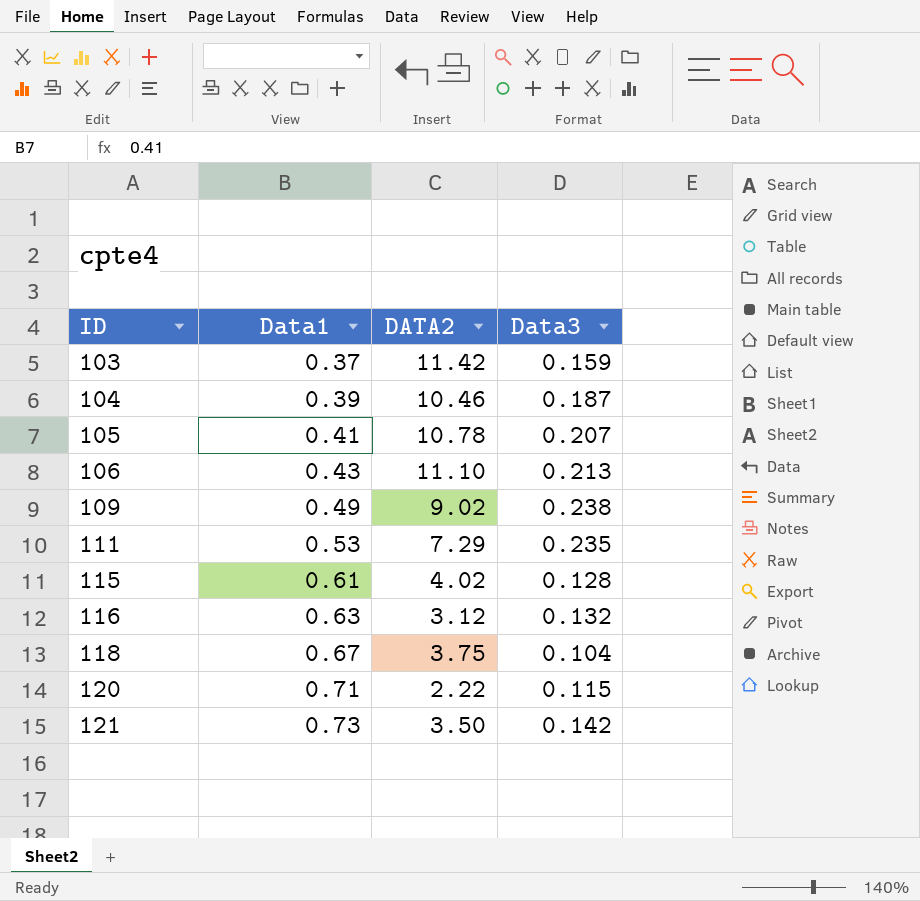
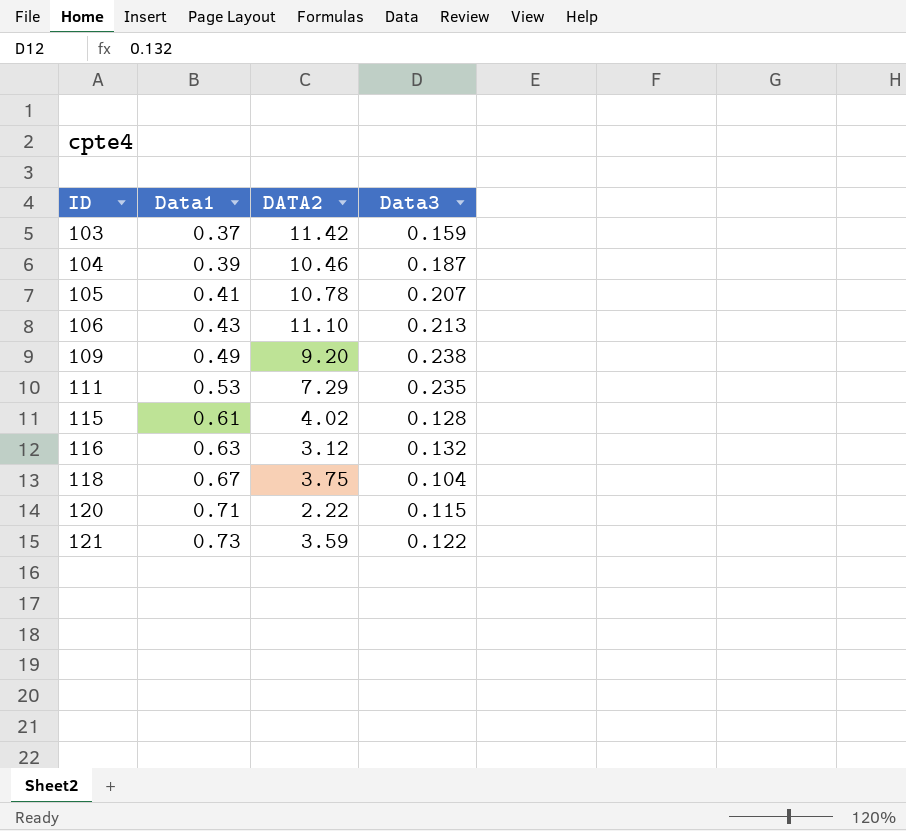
109 | DATA2: 9.02 -> 9.20
121 | DATA2: 3.50 -> 3.59
121 | Data3: 0.142 -> 0.122

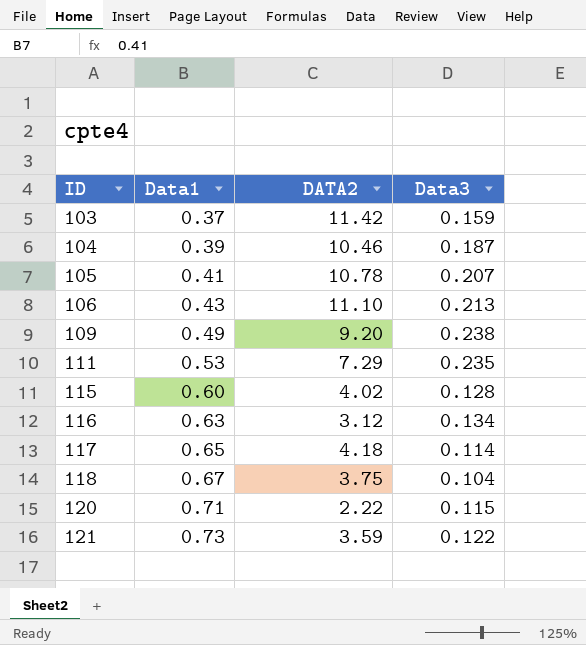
115 | Data1: 0.61 -> 0.60
116 | Data3: 0.132 -> 0.134
row 117: none -> 0.65 | 4.18 | 0.114

